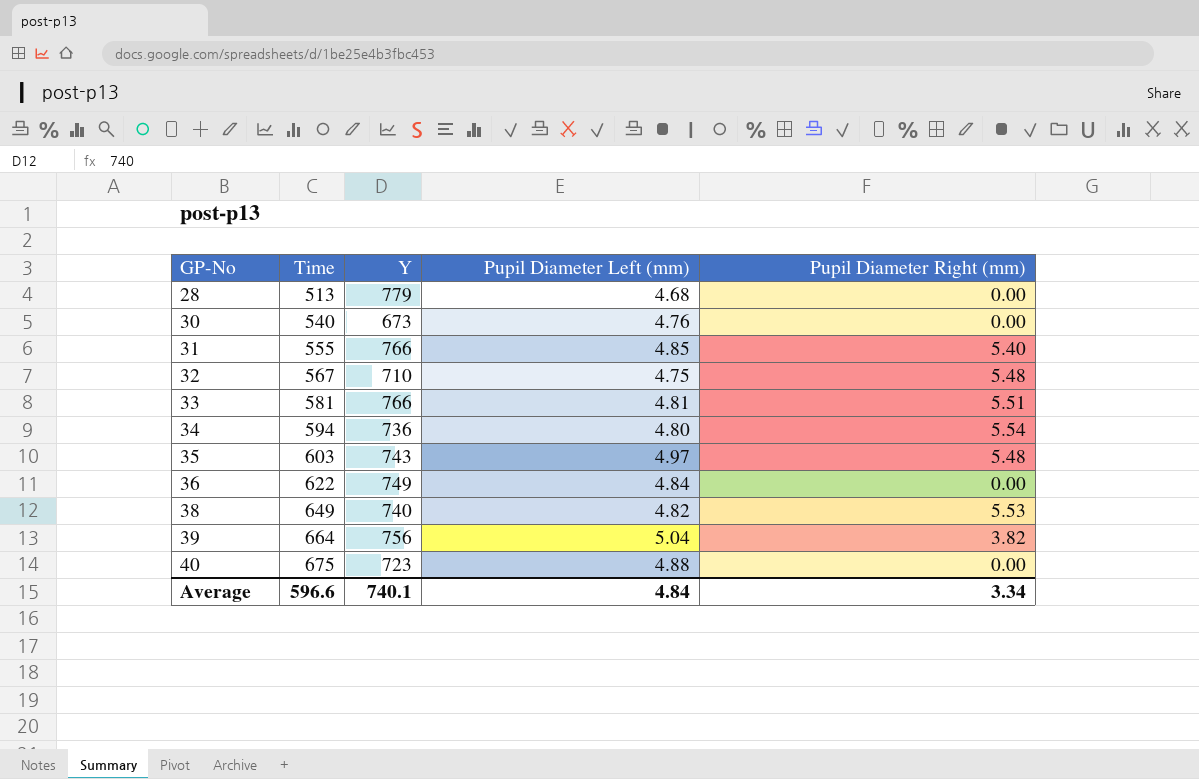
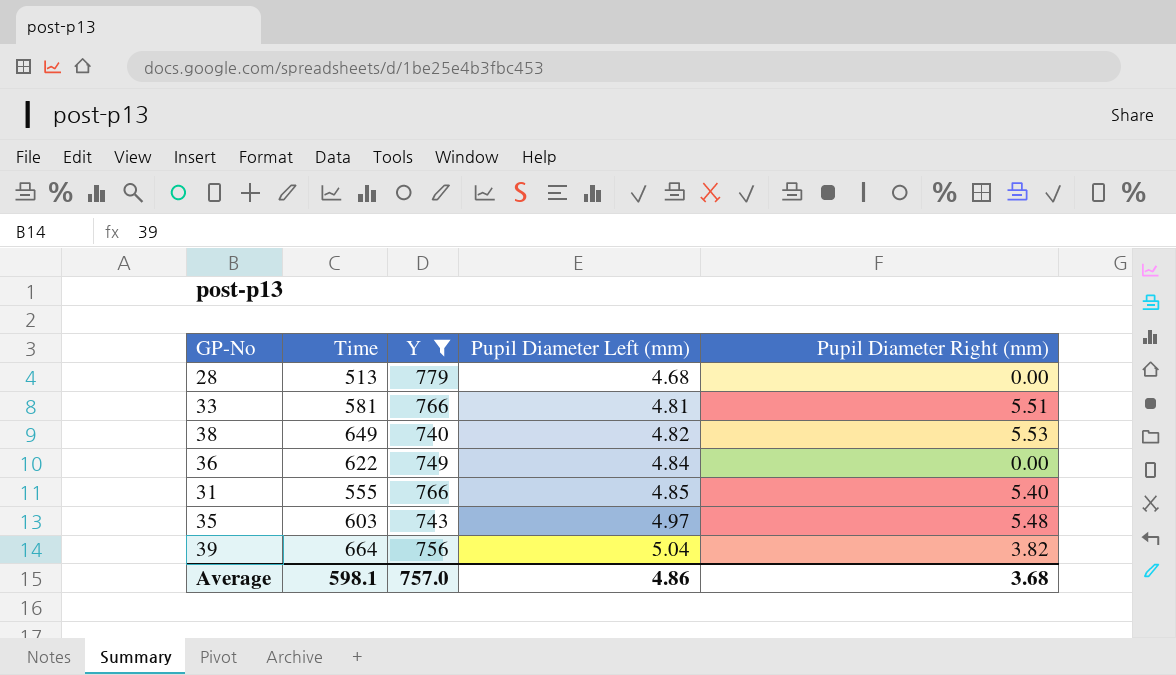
filter: none -> Y >= 740
row order: GP-No ascending -> Pupil Diameter Left (mm) ascending
Average | Time: 596.6 -> 598.1
Average | Y: 740.1 -> 757.0
Average | Pupil Diameter Left (mm): 4.84 -> 4.86
Average | Pupil Diameter Right (mm): 3.34 -> 3.68

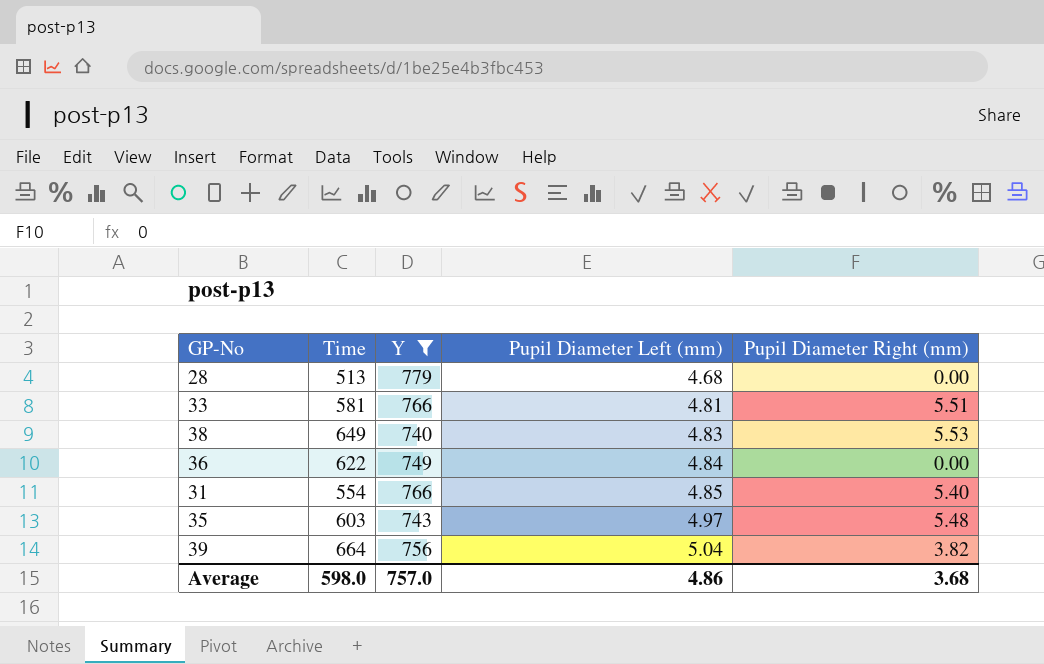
38 | Pupil Diameter Left (mm): 4.82 -> 4.83
31 | Time: 555 -> 554
Average | Time: 598.1 -> 598.0

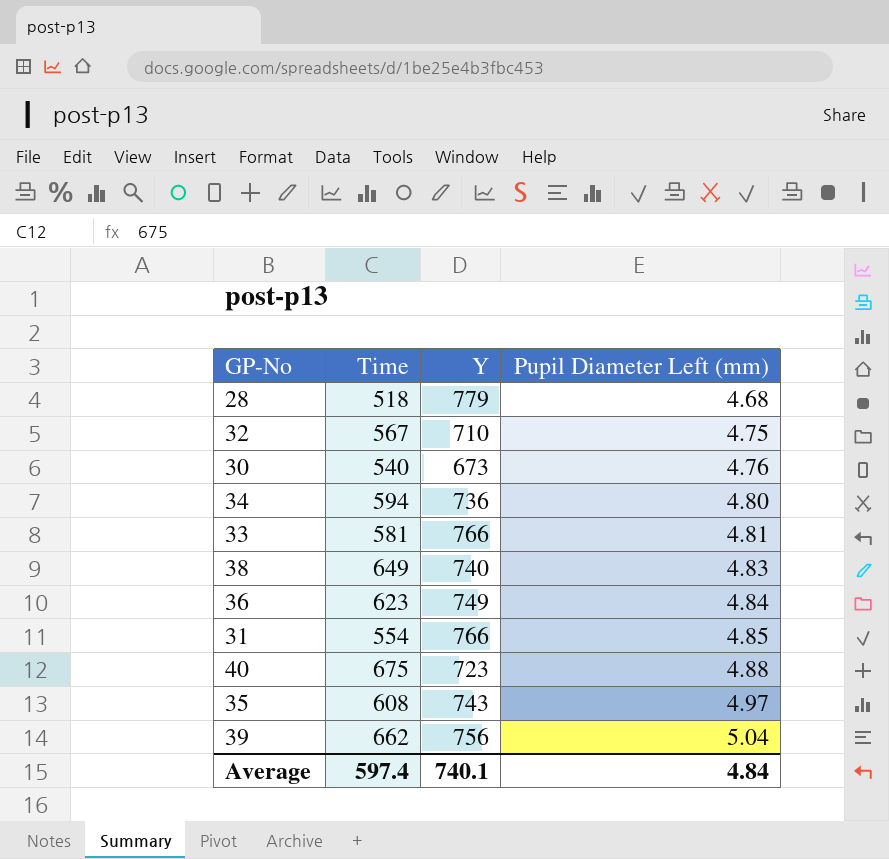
filter: Y >= 740 -> none
column Pupil Diameter Right (mm) | position: 5 -> none
28 | Time: 513 -> 518
36 | Time: 622 -> 623
35 | Time: 603 -> 608
39 | Time: 664 -> 662
Average | Time: 598.0 -> 597.4
Average | Y: 757.0 -> 740.1
Average | Pupil Diameter Left (mm): 4.86 -> 4.84

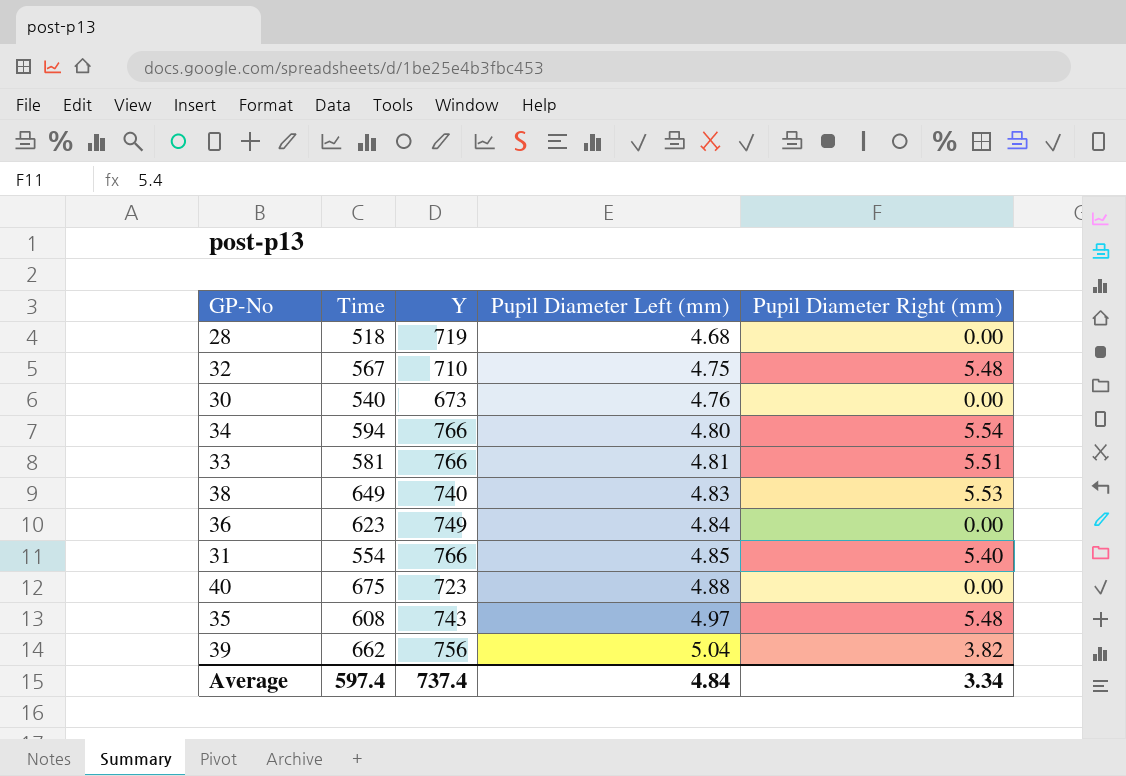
column Pupil Diameter Right (mm) | position: none -> 5
28 | Y: 779 -> 719
34 | Y: 736 -> 766
Average | Y: 740.1 -> 737.4

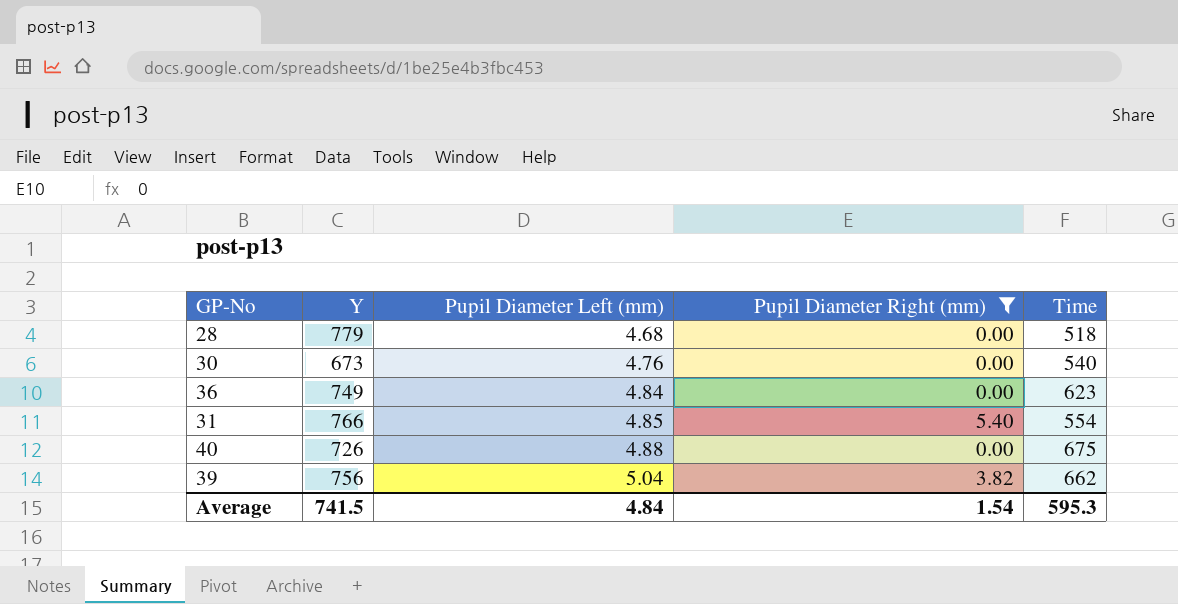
filter: none -> Pupil Diameter Right (mm) <= 5.40
column Time | position: 2 -> 5
28 | Y: 719 -> 779
40 | Y: 723 -> 726
Average | Y: 737.4 -> 741.5
Average | Pupil Diameter Right (mm): 3.34 -> 1.54
Average | Time: 597.4 -> 595.3

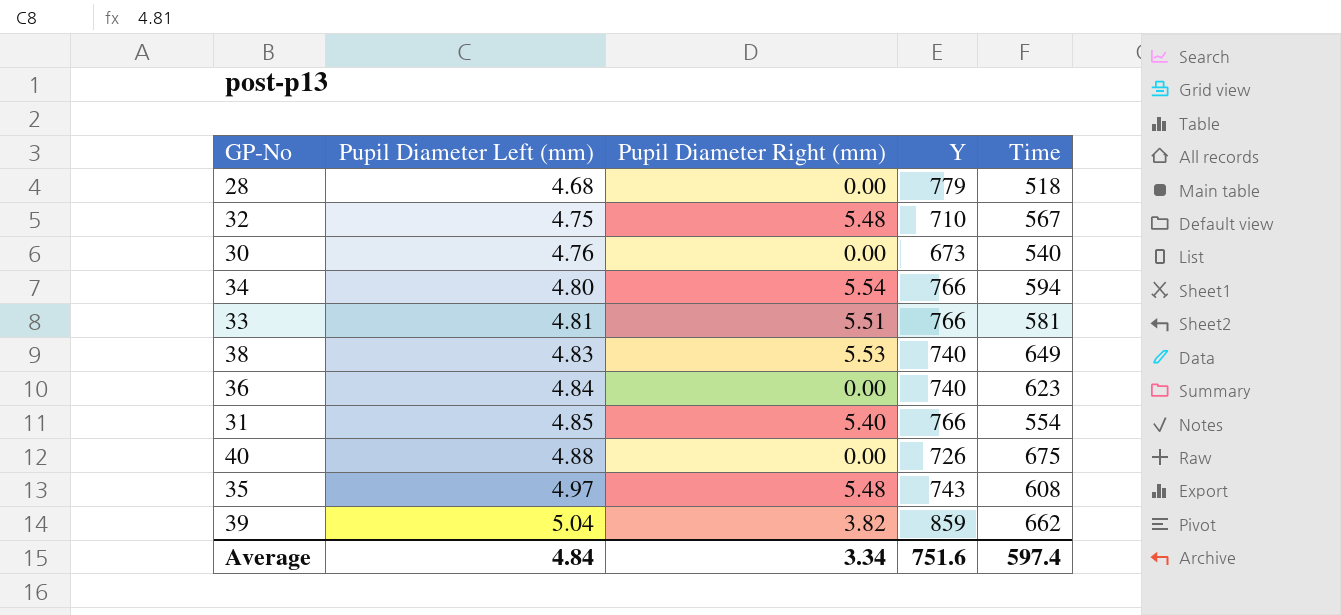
filter: Pupil Diameter Right (mm) <= 5.40 -> none
column Y | position: 2 -> 4
36 | Y: 749 -> 740
39 | Y: 756 -> 859
Average | Pupil Diameter Right (mm): 1.54 -> 3.34
Average | Y: 741.5 -> 751.6
Average | Time: 595.3 -> 597.4

